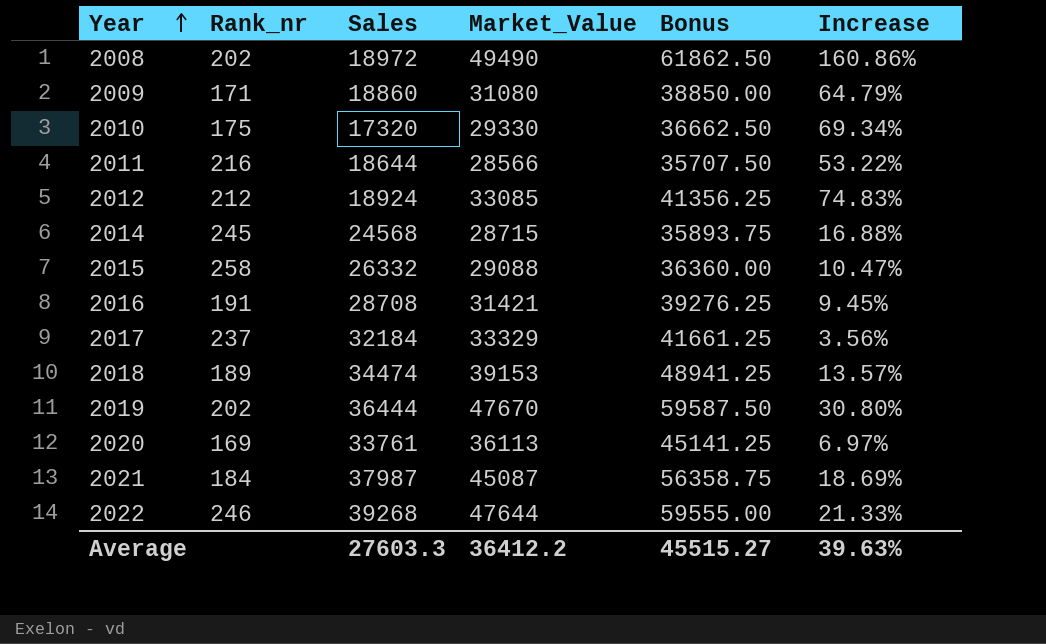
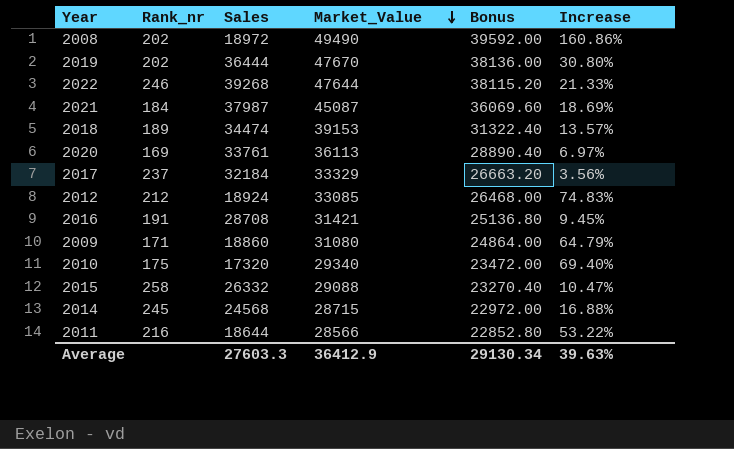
row order: Year ascending -> Market_Value descending
column Bonus | formula: [Market_Value] * 1.25 -> [Market_Value] * 0.8
2010 | Market_Value: 29330 -> 29340
2010 | Increase: 69.34% -> 69.40%
Average | Market_Value: 36412.2 -> 36412.9
Average | Bonus: 45515.27 -> 29130.34

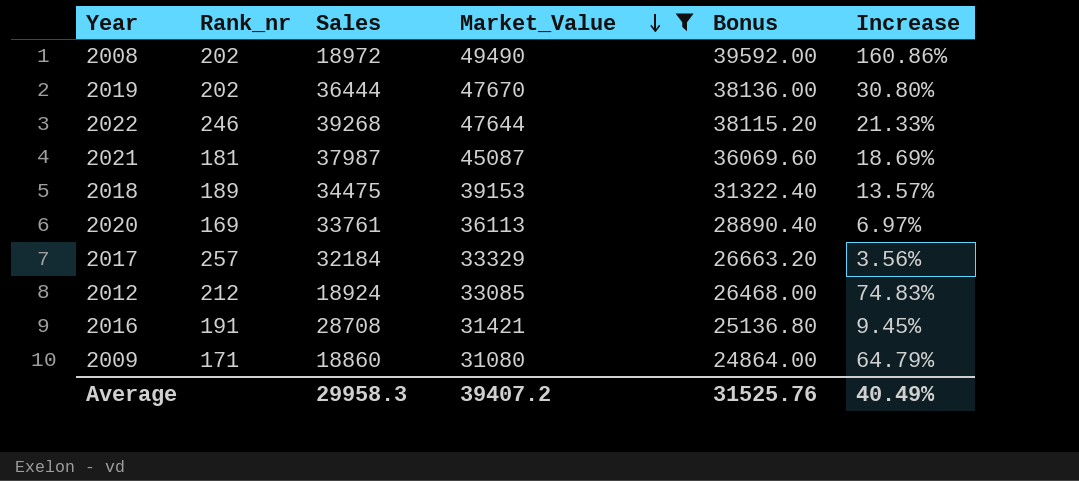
filter: none -> Market_Value >= 31080
2021 | Rank_nr: 184 -> 181
2018 | Sales: 34474 -> 34475
2017 | Rank_nr: 237 -> 257
Average | Sales: 27603.3 -> 29958.3
Average | Market_Value: 36412.9 -> 39407.2
Average | Bonus: 29130.34 -> 31525.76
Average | Increase: 39.63% -> 40.49%

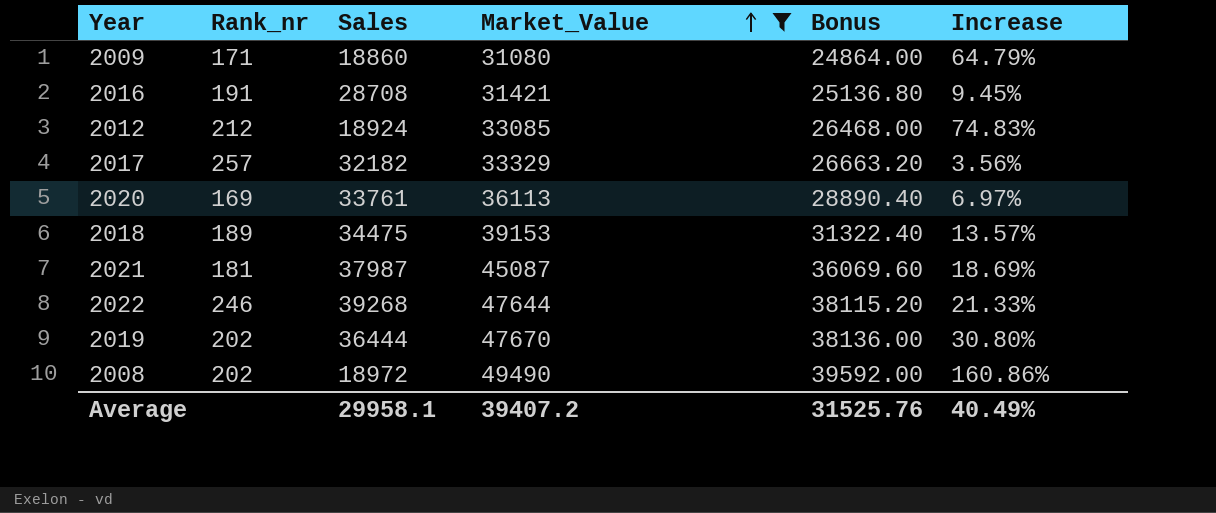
row order: Market_Value descending -> Market_Value ascending
2017 | Sales: 32184 -> 32182
Average | Sales: 29958.3 -> 29958.1

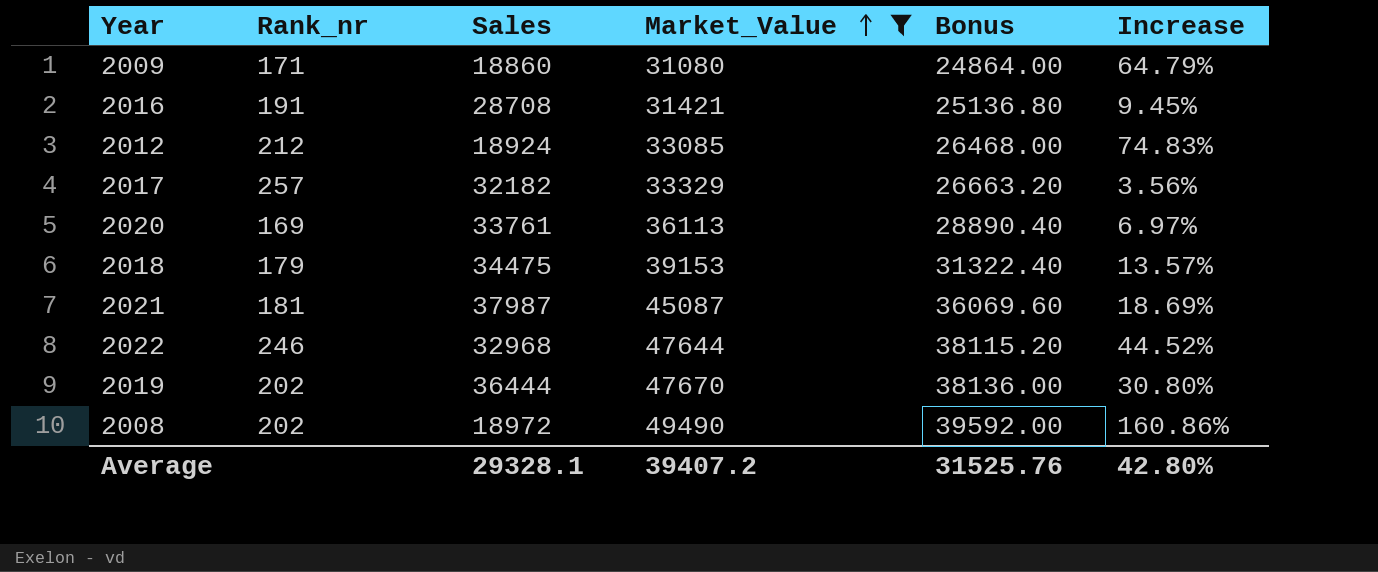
2018 | Rank_nr: 189 -> 179
2022 | Sales: 39268 -> 32968
2022 | Increase: 21.33% -> 44.52%
Average | Sales: 29958.1 -> 29328.1
Average | Increase: 40.49% -> 42.80%

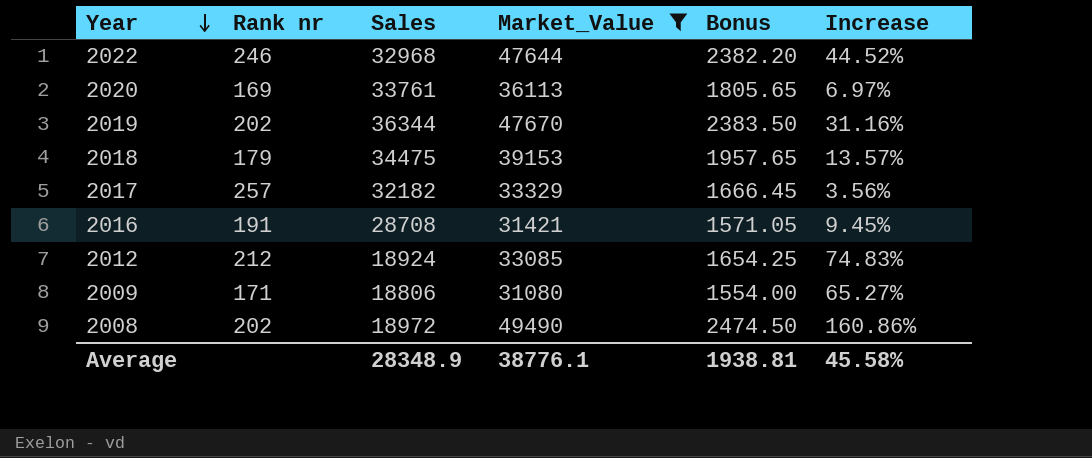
row order: Market_Value ascending -> Year descending
column name: Rank_nr -> Rank nr
column Bonus | formula: [Market_Value] * 0.8 -> [Market_Value] * 0.05
row 2021: 181 | 37987 | 45087 | 36069.60 | 18.69% -> none
2019 | Sales: 36444 -> 36344
2019 | Increase: 30.80% -> 31.16%
2009 | Sales: 18860 -> 18806
2009 | Increase: 64.79% -> 65.27%
Average | Sales: 29328.1 -> 28348.9
Average | Market_Value: 39407.2 -> 38776.1
Average | Bonus: 31525.76 -> 1938.81
Average | Increase: 42.80% -> 45.58%

